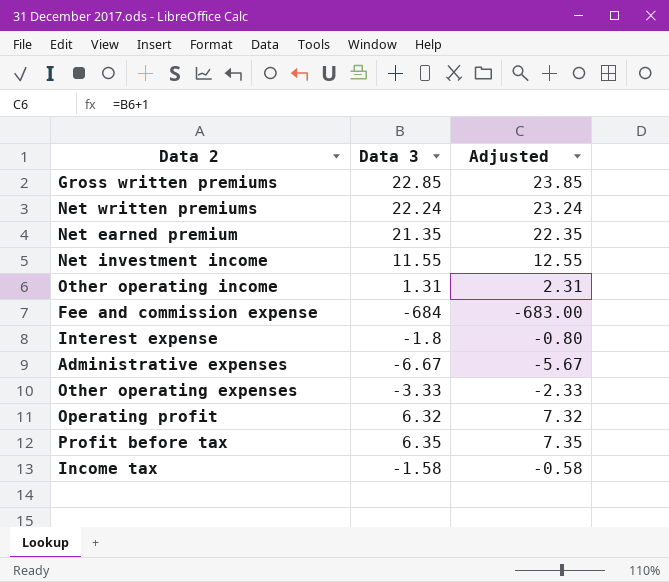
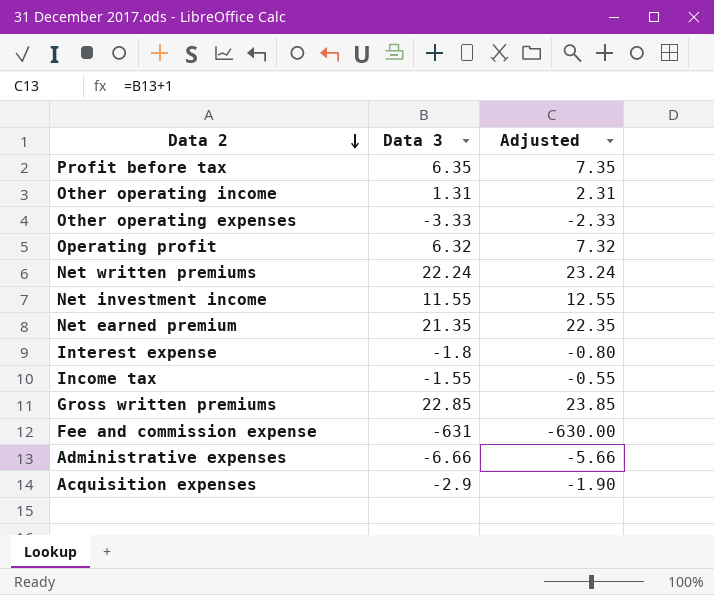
row order: none -> Data 2 descending
Income tax | Data 3: -1.58 -> -1.55
Income tax | Adjusted: -0.58 -> -0.55
Fee and commission expense | Data 3: -684 -> -631
Fee and commission expense | Adjusted: -683.00 -> -630.00
Administrative expenses | Data 3: -6.67 -> -6.66
Administrative expenses | Adjusted: -5.67 -> -5.66
row Acquisition expenses: none -> -2.9 | -1.90

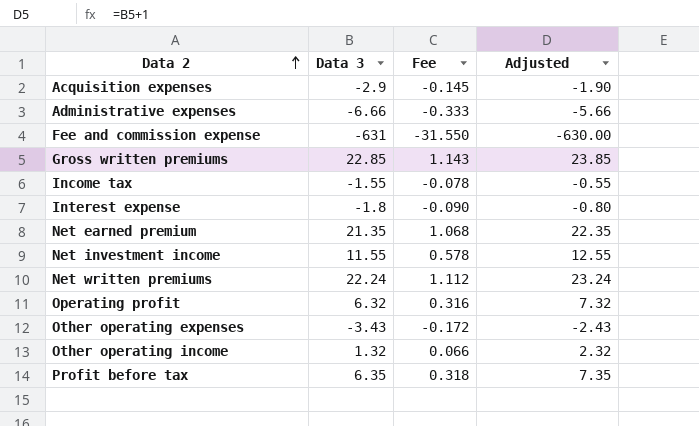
row order: Data 2 descending -> Data 2 ascending
column Fee | formula: none -> [Data 3] * 0.05
Other operating expenses | Data 3: -3.33 -> -3.43
Other operating expenses | Adjusted: -2.33 -> -2.43
Other operating income | Data 3: 1.31 -> 1.32
Other operating income | Adjusted: 2.31 -> 2.32

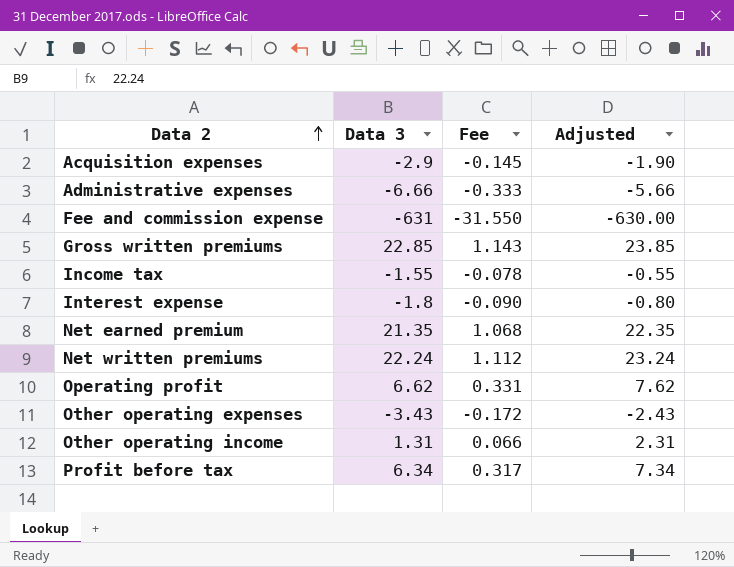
row Net investment income: 11.55 | 0.578 | 12.55 -> none
Operating profit | Data 3: 6.32 -> 6.62
Operating profit | Fee: 0.316 -> 0.331
Operating profit | Adjusted: 7.32 -> 7.62
Other operating income | Data 3: 1.32 -> 1.31
Other operating income | Adjusted: 2.32 -> 2.31
Profit before tax | Data 3: 6.35 -> 6.34
Profit before tax | Fee: 0.318 -> 0.317
Profit before tax | Adjusted: 7.35 -> 7.34

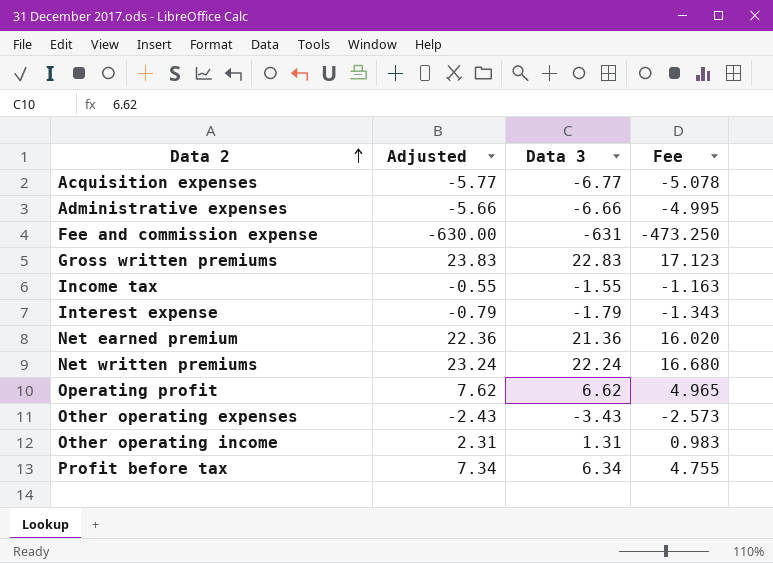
column Adjusted | position: 4 -> 2
column Fee | formula: [Data 3] * 0.05 -> [Data 3] * 0.75
Acquisition expenses | Adjusted: -1.90 -> -5.77
Acquisition expenses | Data 3: -2.9 -> -6.77
Gross written premiums | Adjusted: 23.85 -> 23.83
Gross written premiums | Data 3: 22.85 -> 22.83
Interest expense | Adjusted: -0.80 -> -0.79
Interest expense | Data 3: -1.8 -> -1.79
Net earned premium | Adjusted: 22.35 -> 22.36
Net earned premium | Data 3: 21.35 -> 21.36

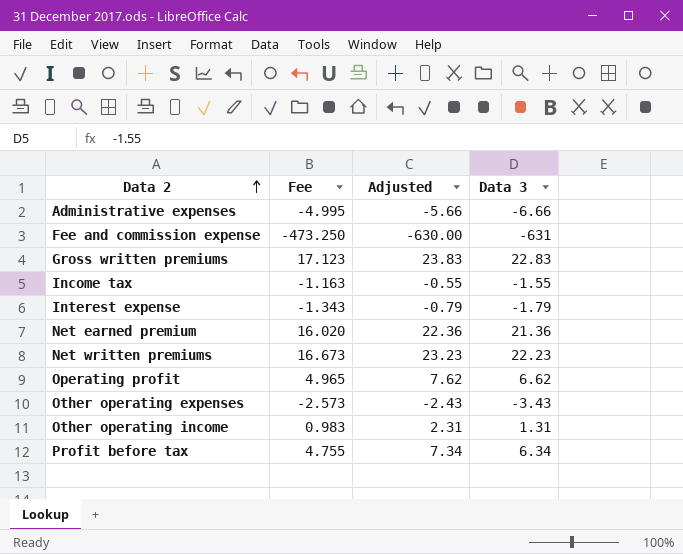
column Fee | position: 4 -> 2
row Acquisition expenses: -5.77 | -6.77 | -5.078 -> none
Net written premiums | Fee: 16.680 -> 16.673
Net written premiums | Adjusted: 23.24 -> 23.23
Net written premiums | Data 3: 22.24 -> 22.23

